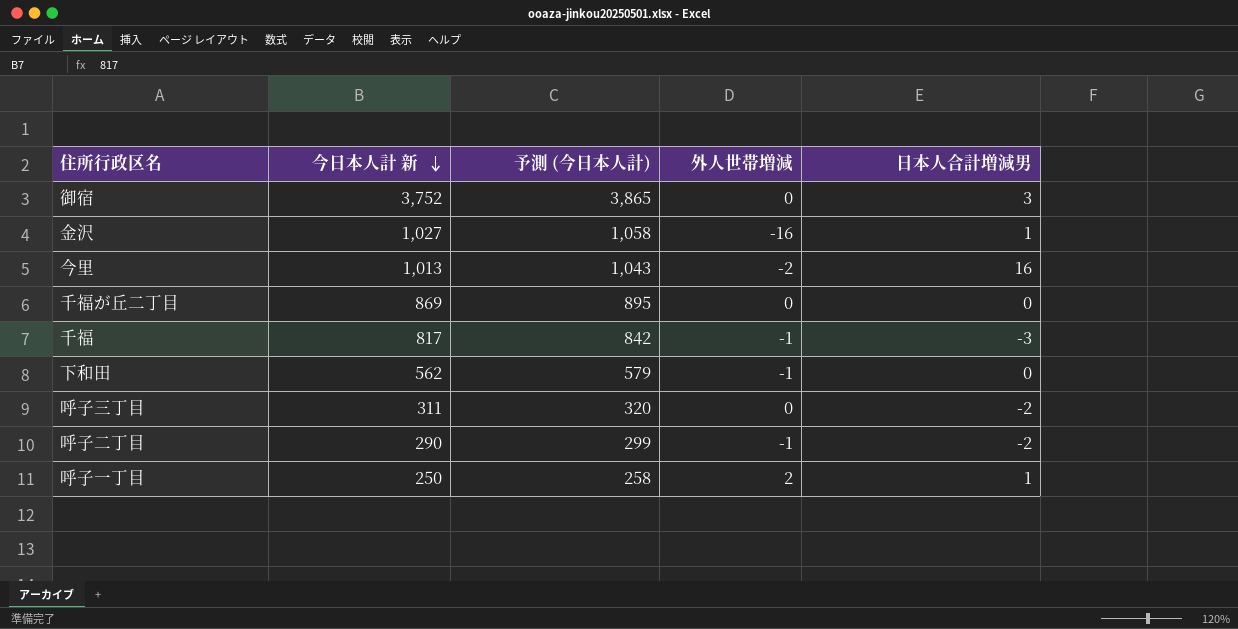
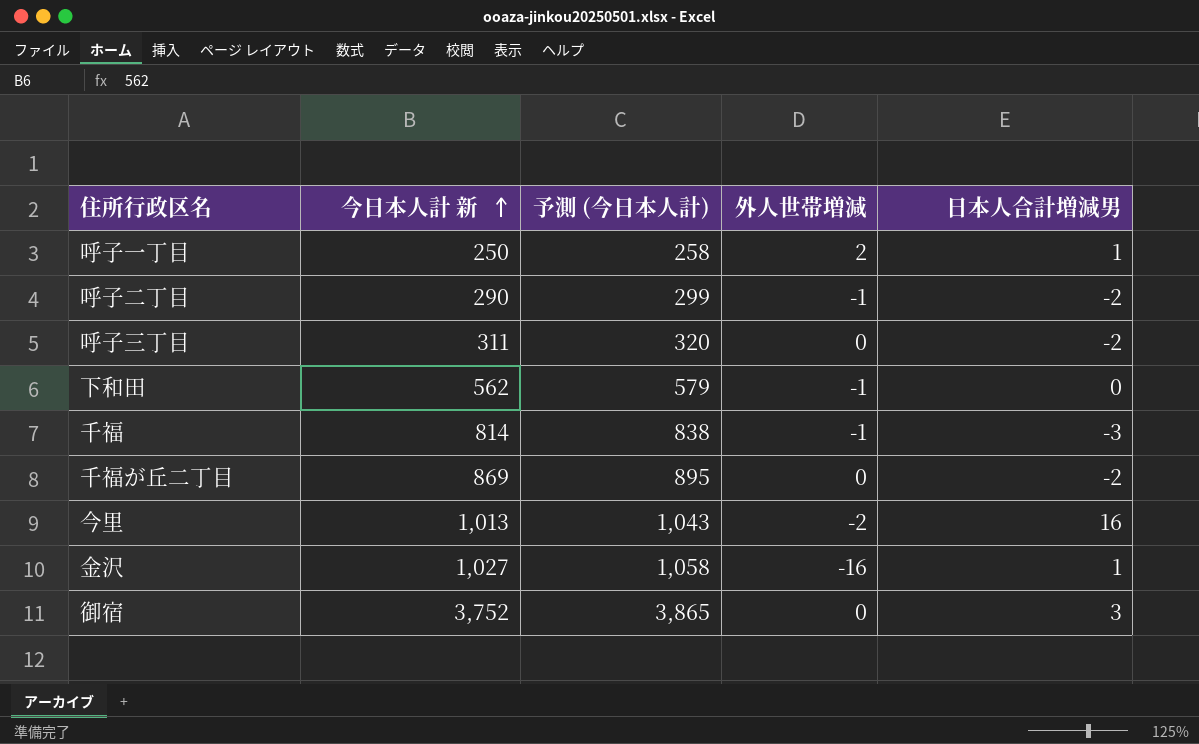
row order: 今日本人計 新 descending -> 今日本人計 新 ascending
千福 | 今日本人計 新: 817 -> 814
千福 | 予測 (今日本人計): 842 -> 838
千福が丘二丁目 | 日本人合計増減男: 0 -> -2

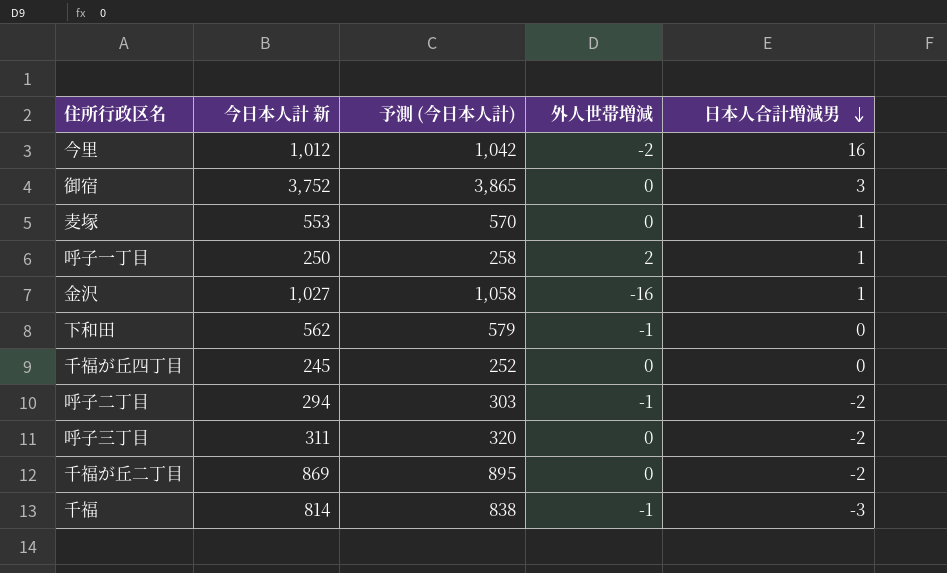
row order: 今日本人計 新 ascending -> 日本人合計増減男 descending
今里 | 今日本人計 新: 1,013 -> 1,012
今里 | 予測 (今日本人計): 1,043 -> 1,042
row 麦塚: none -> 553 | 570 | 0 | 1
row 千福が丘四丁目: none -> 245 | 252 | 0 | 0
呼子二丁目 | 今日本人計 新: 290 -> 294
呼子二丁目 | 予測 (今日本人計): 299 -> 303

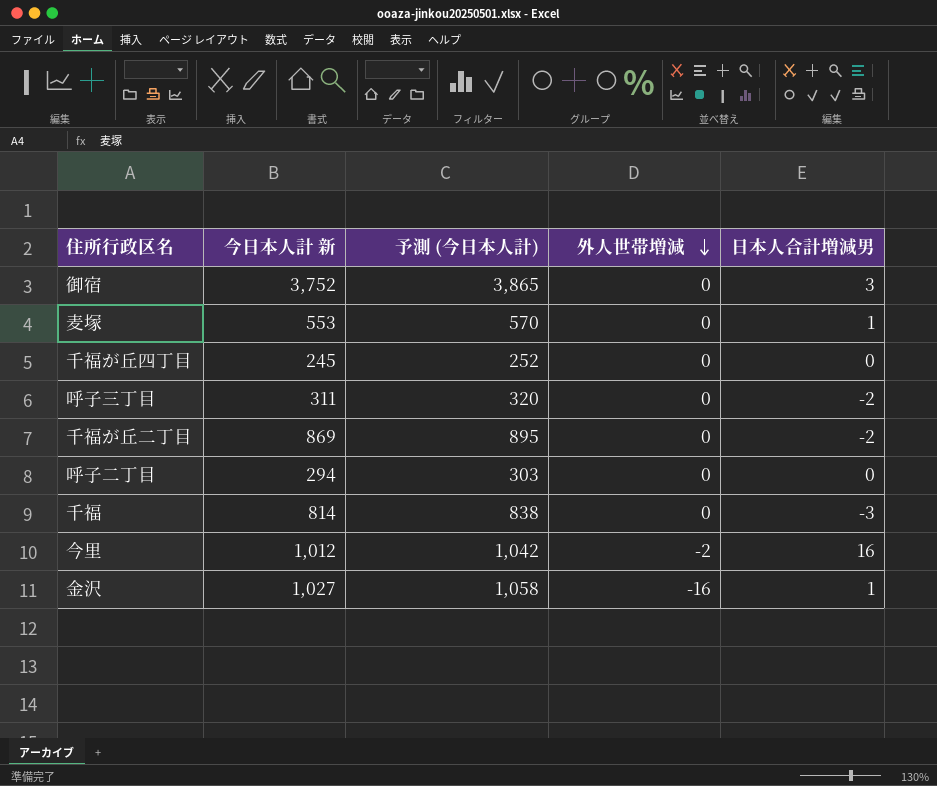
row order: 日本人合計増減男 descending -> 外人世帯増減 descending
row 呼子一丁目: 250 | 258 | 2 | 1 -> none
row 下和田: 562 | 579 | -1 | 0 -> none
呼子二丁目 | 外人世帯増減: -1 -> 0
呼子二丁目 | 日本人合計増減男: -2 -> 0
千福 | 外人世帯増減: -1 -> 0

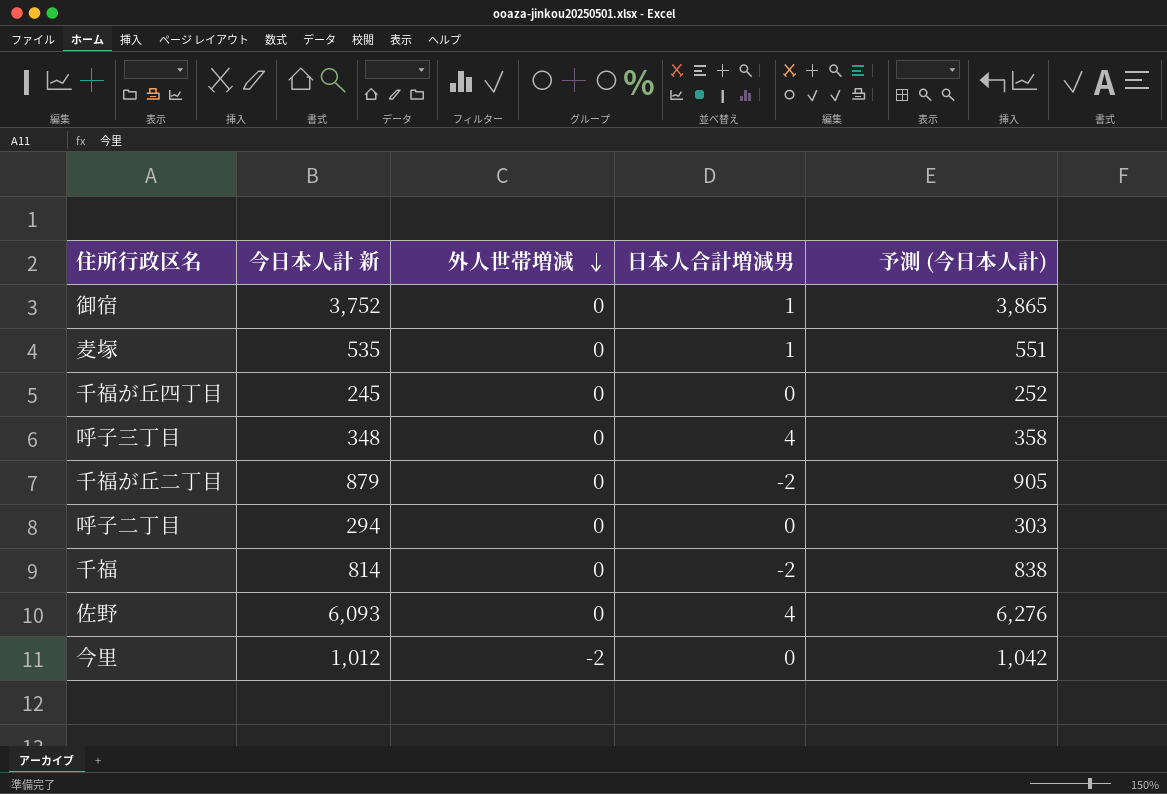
column 予測 (今日本人計) | position: 3 -> 5
row 金沢: 1,027 | 1,058 | -16 | 1 -> none
御宿 | 日本人合計増減男: 3 -> 1
麦塚 | 今日本人計 新: 553 -> 535
麦塚 | 予測 (今日本人計): 570 -> 551
呼子三丁目 | 今日本人計 新: 311 -> 348
呼子三丁目 | 日本人合計増減男: -2 -> 4
呼子三丁目 | 予測 (今日本人計): 320 -> 358
千福が丘二丁目 | 今日本人計 新: 869 -> 879
千福が丘二丁目 | 予測 (今日本人計): 895 -> 905
千福 | 日本人合計増減男: -3 -> -2
row 佐野: none -> 6,093 | 0 | 4 | 6,276
今里 | 日本人合計増減男: 16 -> 0

